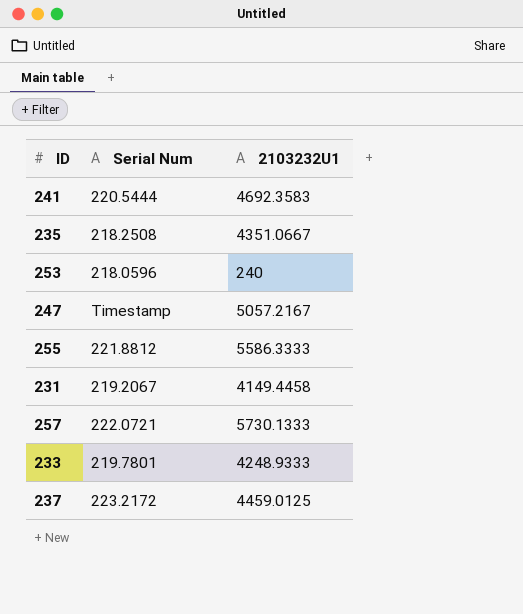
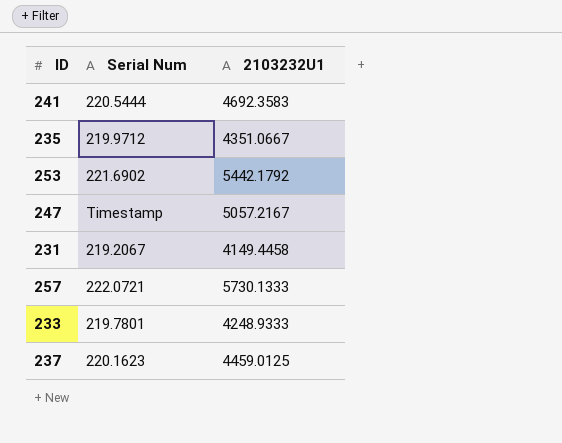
row 255: 221.8812 | 5586.3333 -> none
235 | Serial Num: 218.2508 -> 219.9712
253 | Serial Num: 218.0596 -> 221.6902
253 | 2103232U1: 240 -> 5442.1792
237 | Serial Num: 223.2172 -> 220.1623

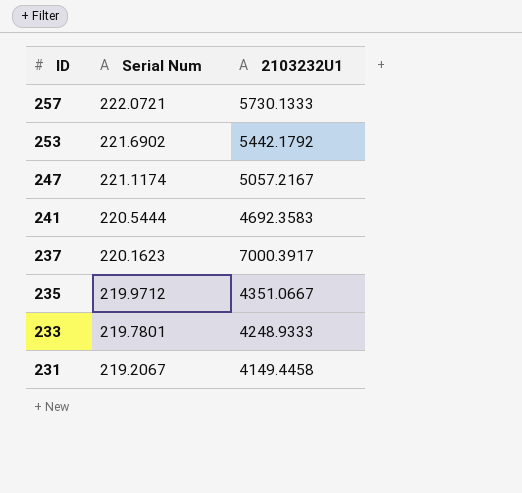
row order: none -> ID descending
247 | Serial Num: Timestamp -> 221.1174
237 | 2103232U1: 4459.0125 -> 7000.3917

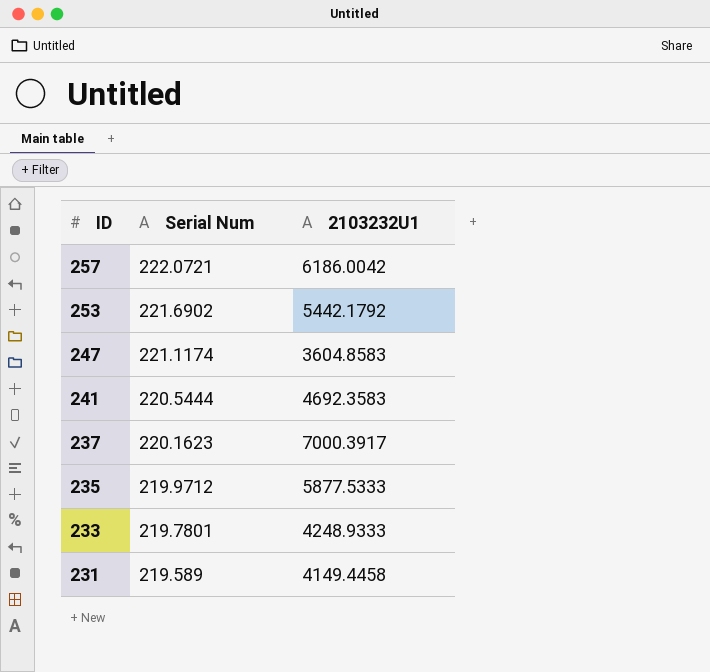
257 | 2103232U1: 5730.1333 -> 6186.0042
247 | 2103232U1: 5057.2167 -> 3604.8583
235 | 2103232U1: 4351.0667 -> 5877.5333
231 | Serial Num: 219.2067 -> 219.589

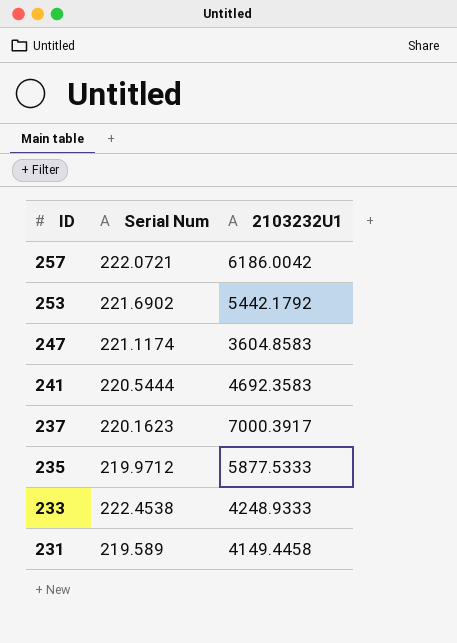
233 | Serial Num: 219.7801 -> 222.4538

